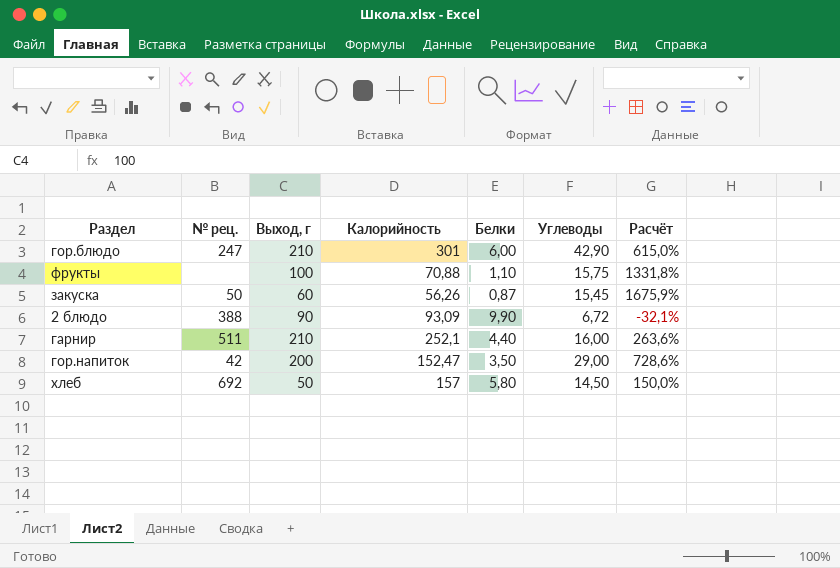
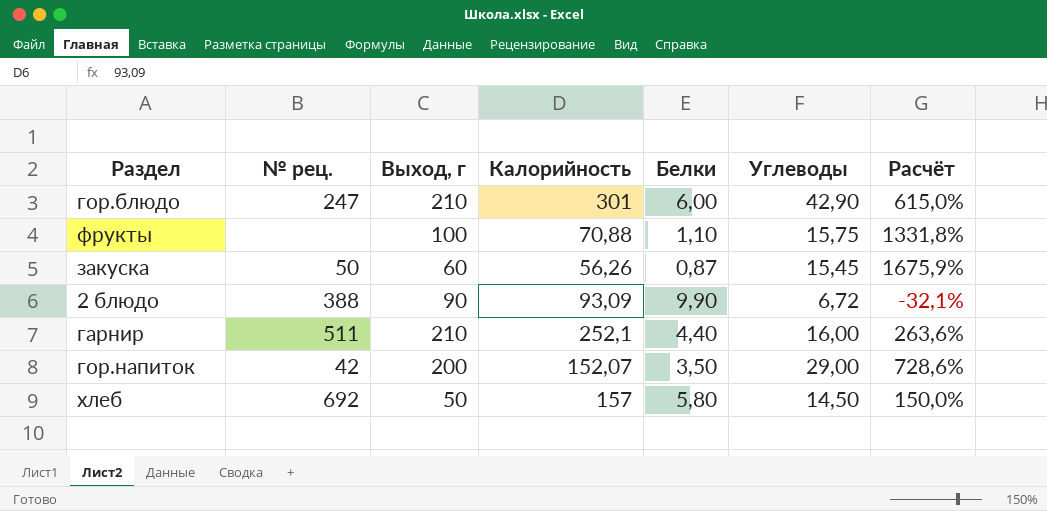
гор.напиток | Калорийность: 152,47 -> 152,07

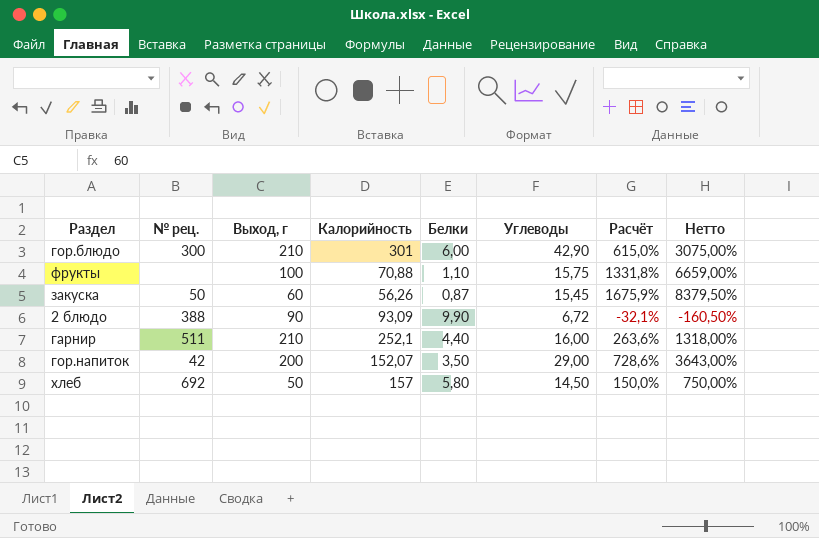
column Нетто | formula: none -> [Расчёт] * 5
гор.блюдо | № рец.: 247 -> 300

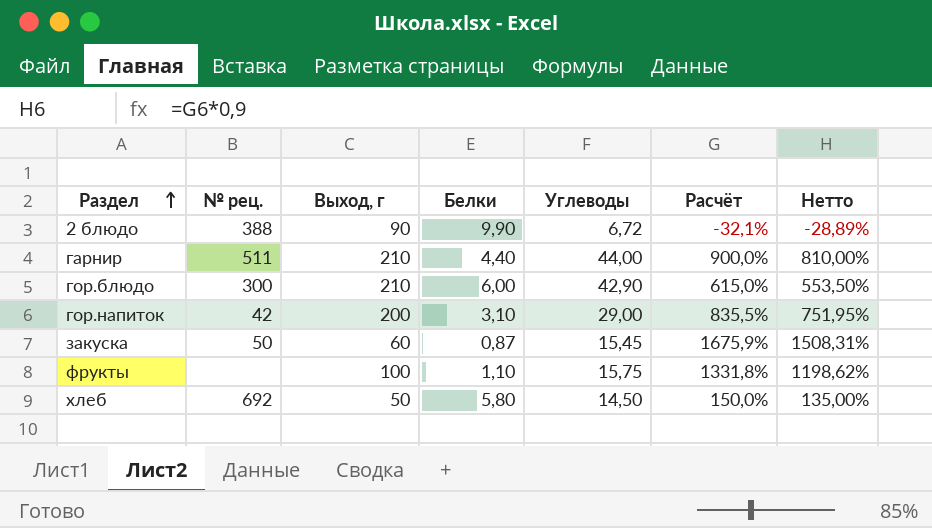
row order: none -> Раздел ascending
column Калорийность | position: 4 -> none
column Нетто | formula: [Расчёт] * 5 -> [Расчёт] * 0,9
гарнир | Углеводы: 16,00 -> 44,00
гарнир | Расчёт: 263,6% -> 900,0%
гор.напиток | Белки: 3,50 -> 3,10
гор.напиток | Расчёт: 728,6% -> 835,5%

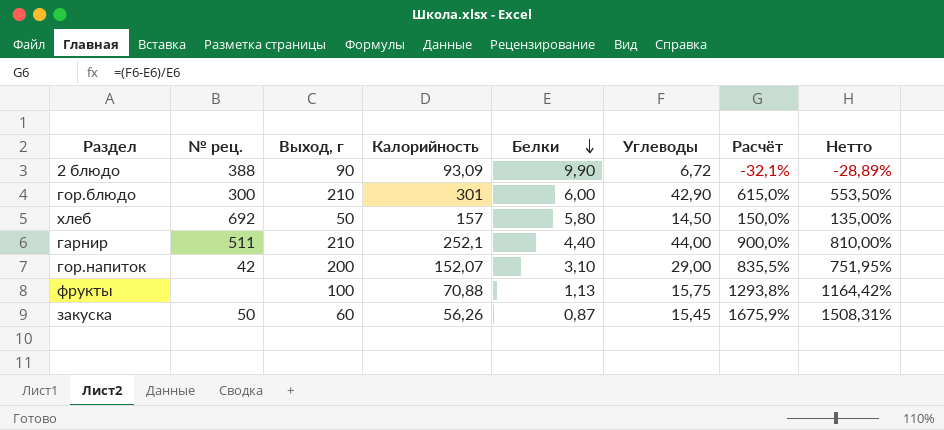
row order: Раздел ascending -> Белки descending
column Калорийность | position: none -> 4
фрукты | Белки: 1,10 -> 1,13
фрукты | Расчёт: 1331,8% -> 1293,8%
фрукты | Нетто: 1198,62% -> 1164,42%

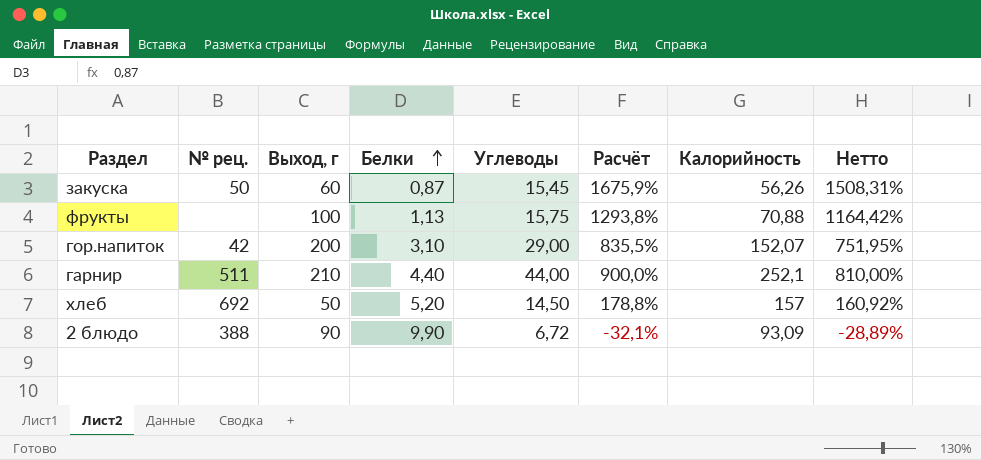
row order: Белки descending -> Белки ascending
column Калорийность | position: 4 -> 7
row гор.блюдо: 300 | 210 | 301 | 6,00 | 42,90 | 615,0% | 553,50% -> none
хлеб | Белки: 5,80 -> 5,20
хлеб | Расчёт: 150,0% -> 178,8%
хлеб | Нетто: 135,00% -> 160,92%

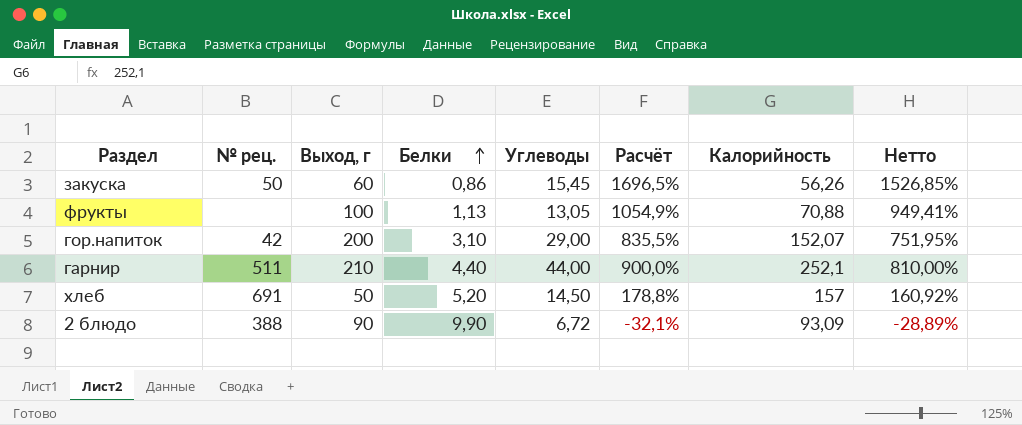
закуска | Белки: 0,87 -> 0,86
закуска | Расчёт: 1675,9% -> 1696,5%
закуска | Нетто: 1508,31% -> 1526,85%
фрукты | Углеводы: 15,75 -> 13,05
фрукты | Расчёт: 1293,8% -> 1054,9%
фрукты | Нетто: 1164,42% -> 949,41%
хлеб | № рец.: 692 -> 691

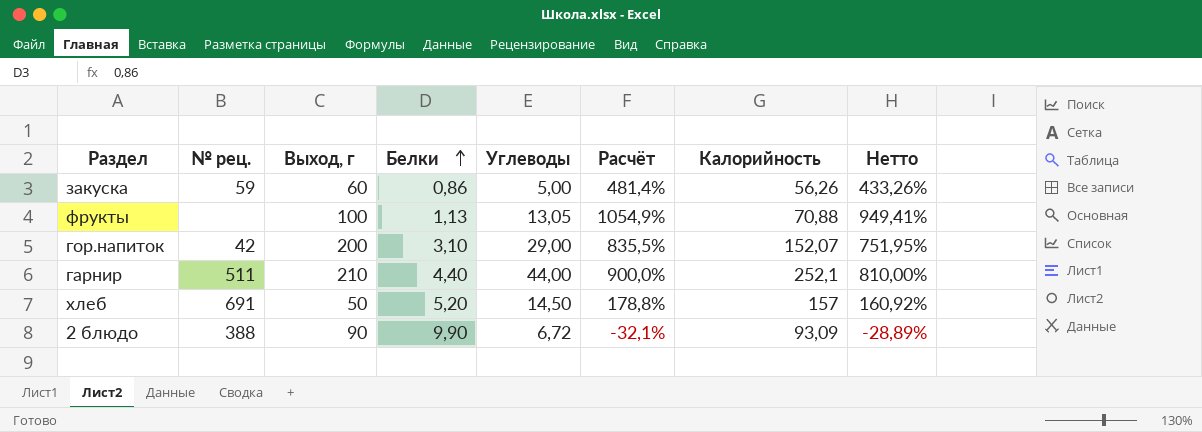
закуска | № рец.: 50 -> 59
закуска | Углеводы: 15,45 -> 5,00
закуска | Расчёт: 1696,5% -> 481,4%
закуска | Нетто: 1526,85% -> 433,26%

